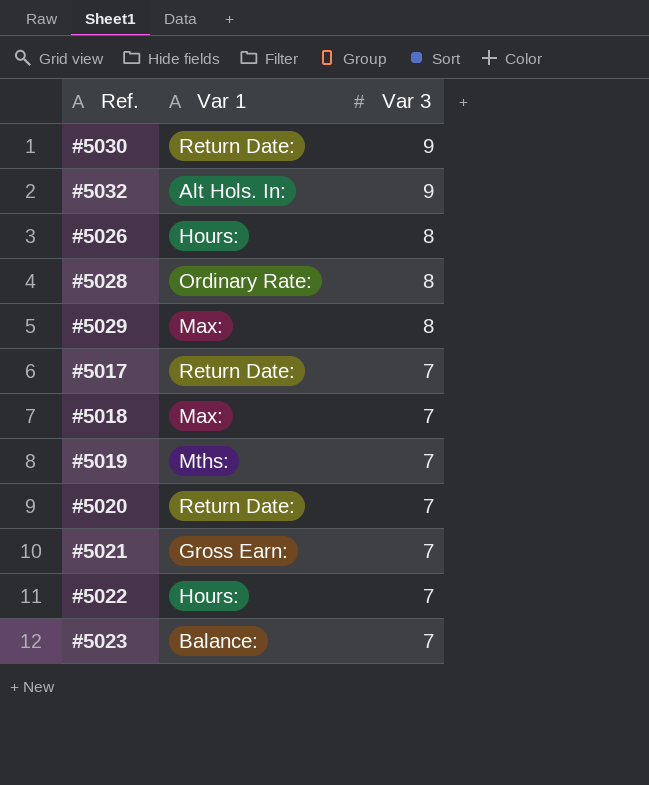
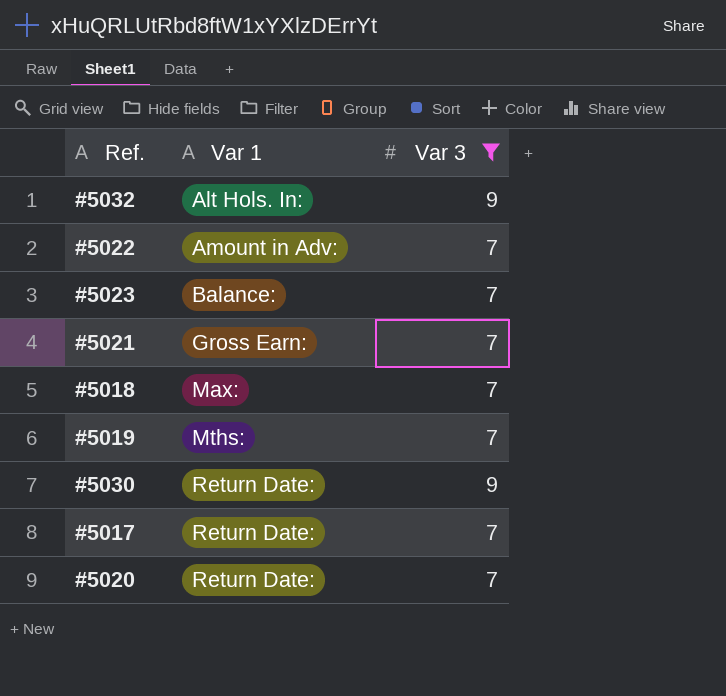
filter: none -> Var 3 != 8
row order: Var 3 descending -> Var 1 ascending
#5022 | Var 1: Hours: -> Amount in Adv:

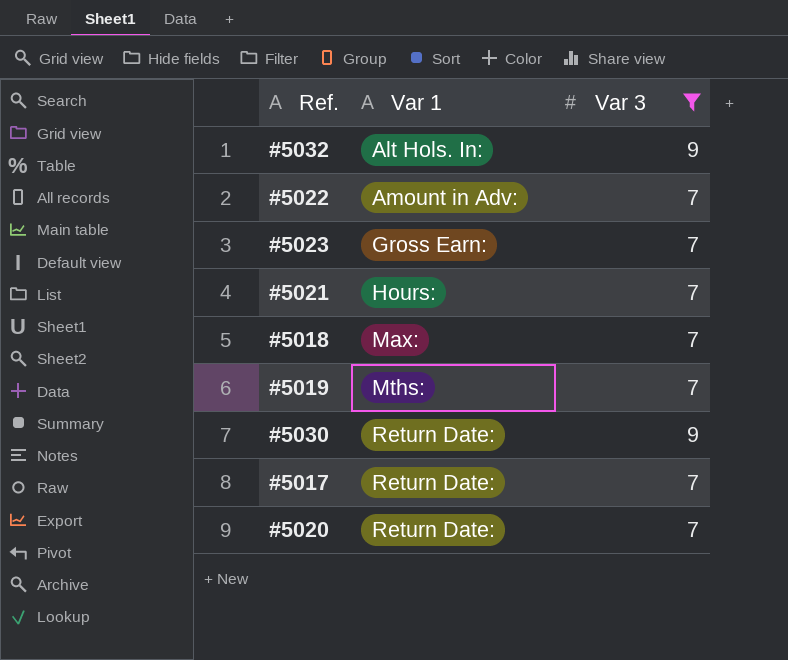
#5023 | Var 1: Balance: -> Gross Earn:
#5021 | Var 1: Gross Earn: -> Hours:

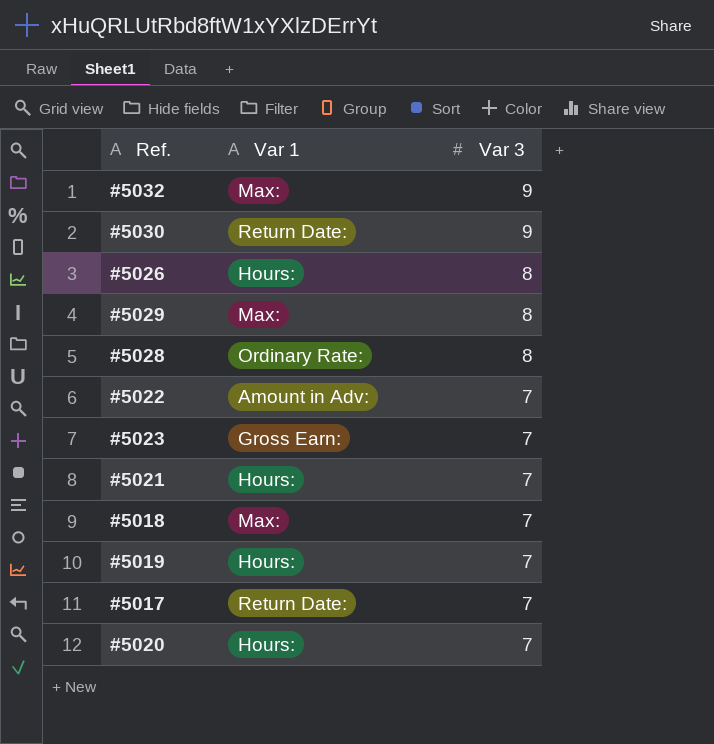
filter: Var 3 != 8 -> none
row order: Var 1 ascending -> Var 3 descending
#5032 | Var 1: Alt Hols. In: -> Max:
#5019 | Var 1: Mths: -> Hours:
#5020 | Var 1: Return Date: -> Hours:

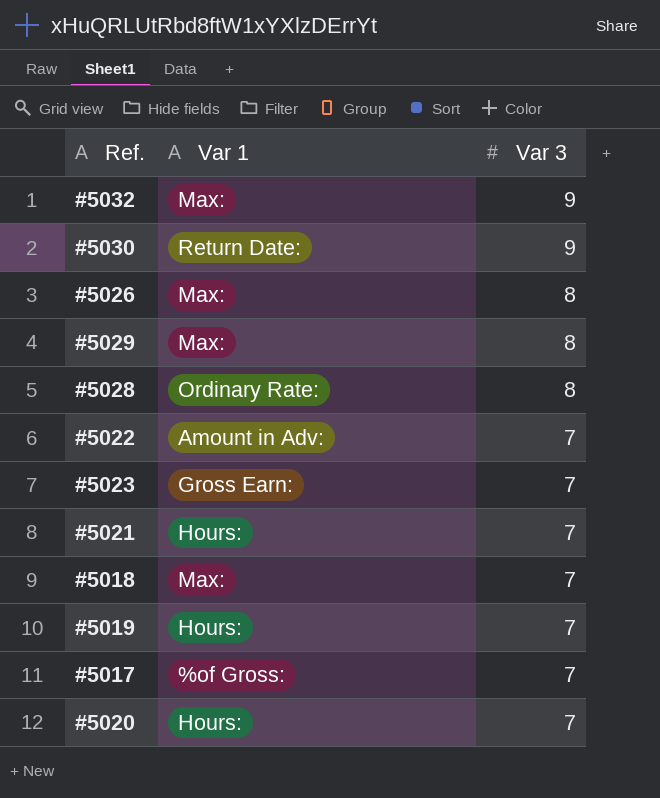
#5026 | Var 1: Hours: -> Max:
#5017 | Var 1: Return Date: -> %of Gross:

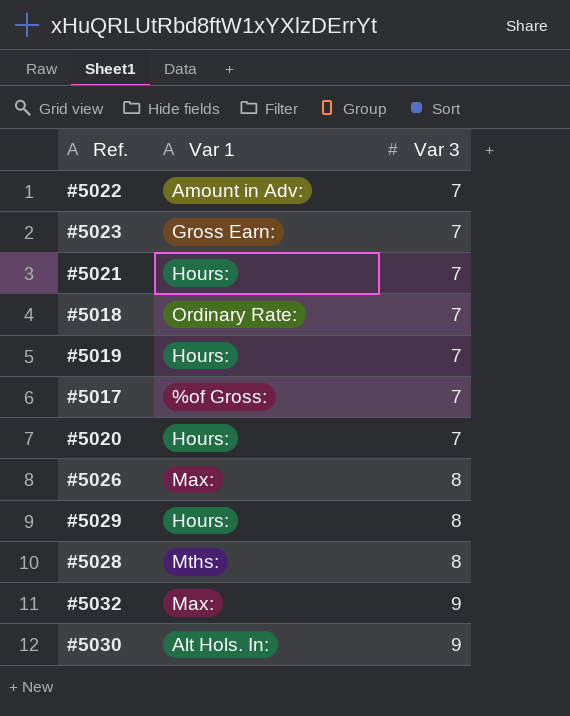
row order: Var 3 descending -> Var 3 ascending
#5018 | Var 1: Max: -> Ordinary Rate:
#5029 | Var 1: Max: -> Hours:
#5028 | Var 1: Ordinary Rate: -> Mths:
#5030 | Var 1: Return Date: -> Alt Hols. In:

